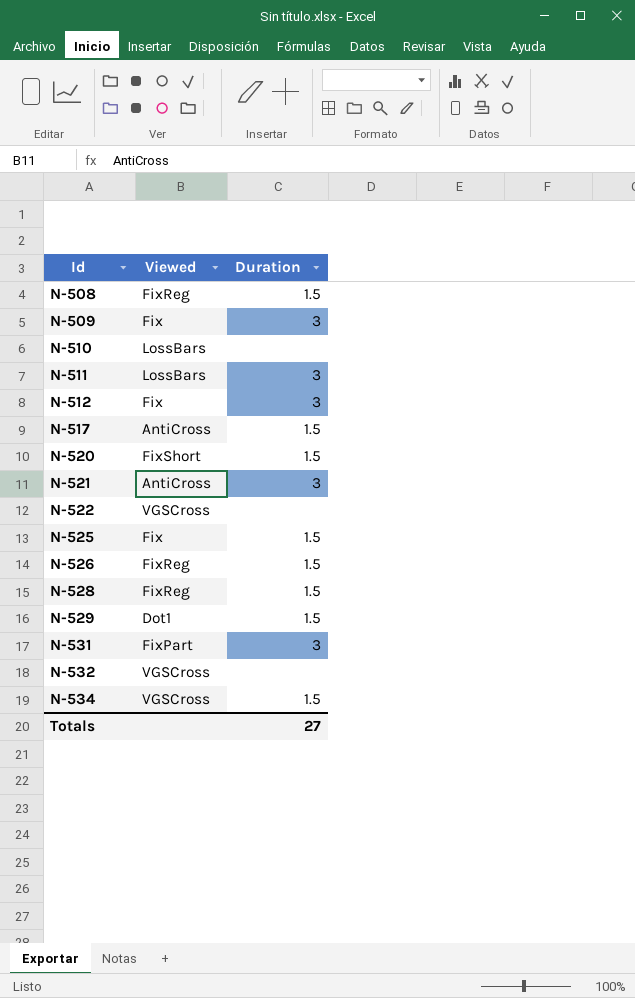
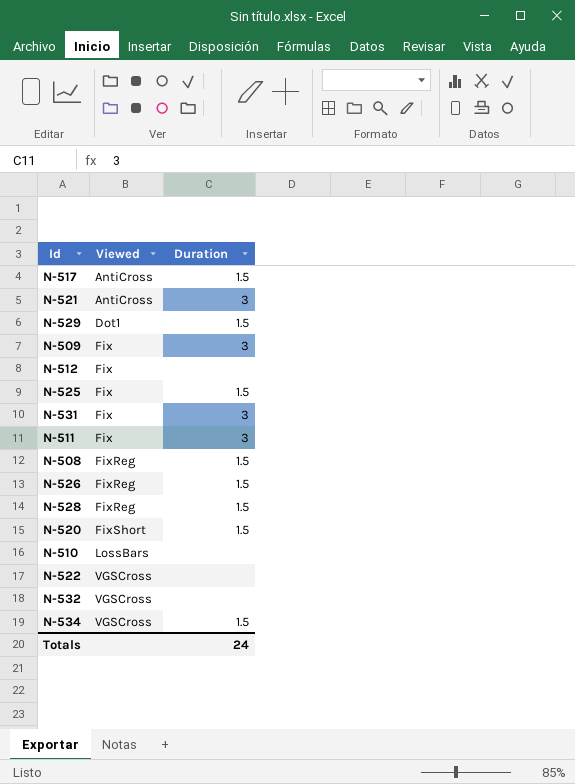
row order: Id ascending -> Viewed ascending
N-512 | Duration: 3 -> none
N-531 | Viewed: FixPart -> Fix
N-511 | Viewed: LossBars -> Fix
Totals | Duration: 27 -> 24

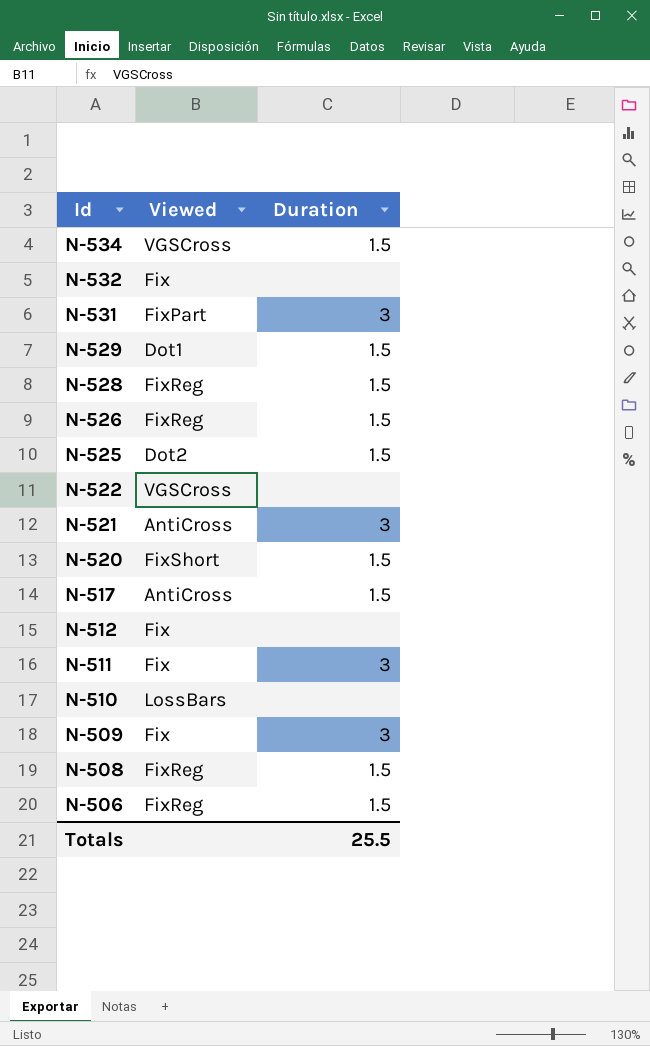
row order: Viewed ascending -> Id descending
N-532 | Viewed: VGSCross -> Fix
N-531 | Viewed: Fix -> FixPart
N-525 | Viewed: Fix -> Dot2
row N-506: none -> FixReg | 1.5
Totals | Duration: 24 -> 25.5

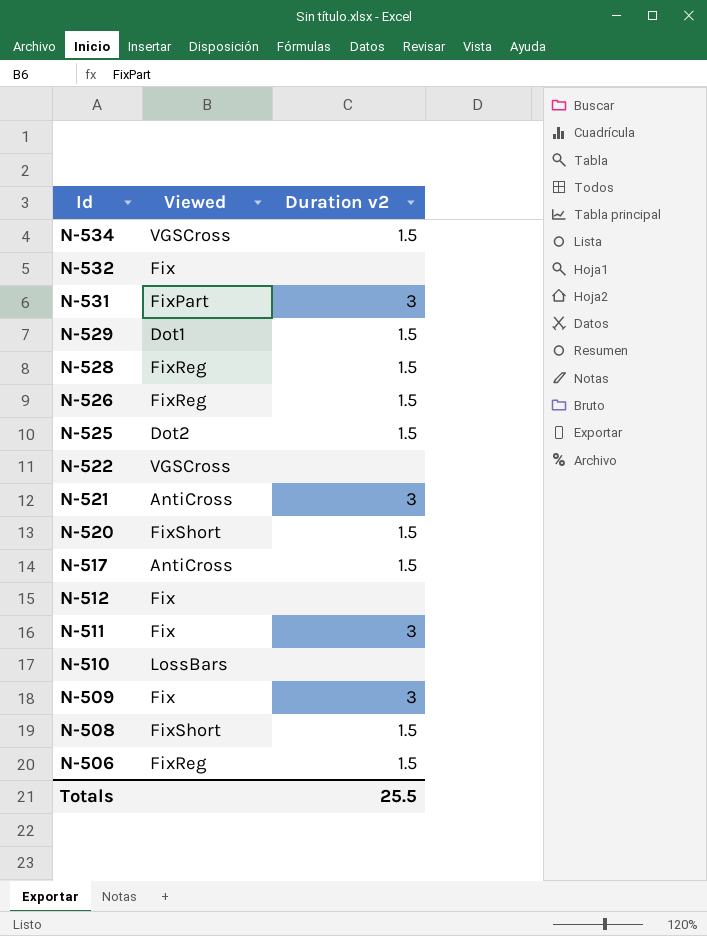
column name: Duration -> Duration v2
N-508 | Viewed: FixReg -> FixShort

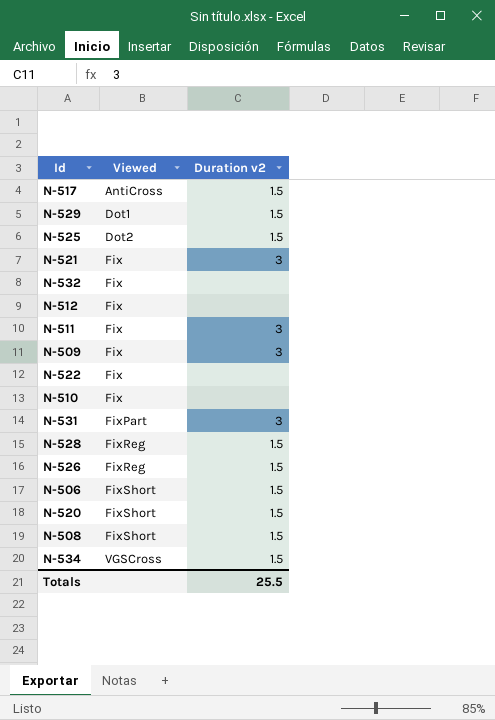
row order: Id descending -> Viewed ascending
N-521 | Viewed: AntiCross -> Fix
N-522 | Viewed: VGSCross -> Fix
N-510 | Viewed: LossBars -> Fix
N-506 | Viewed: FixReg -> FixShort

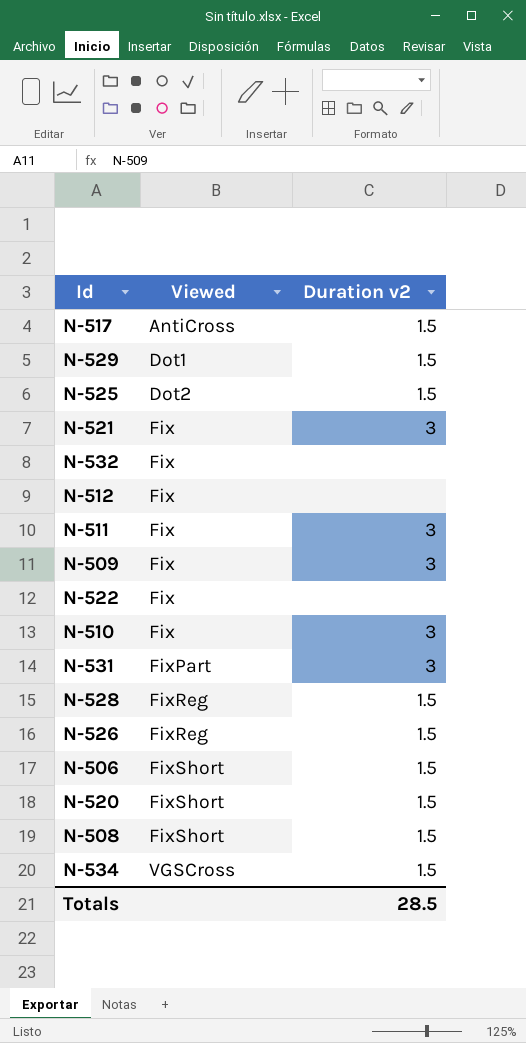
N-510 | Duration v2: none -> 3
Totals | Duration v2: 25.5 -> 28.5

